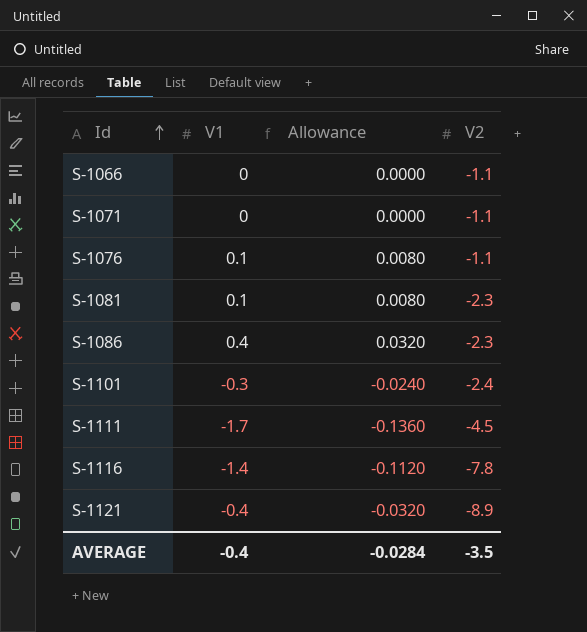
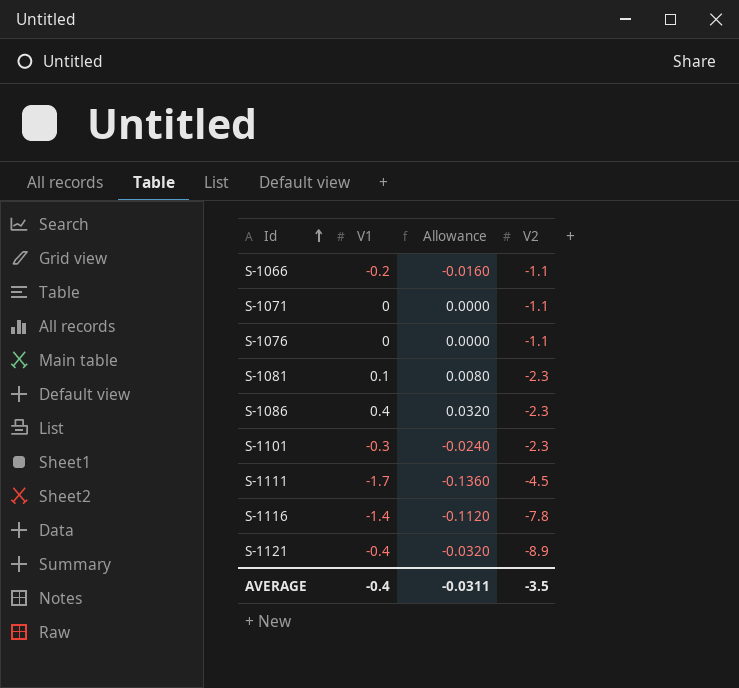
S-1066 | V1: 0 -> -0.2
S-1066 | Allowance: 0.0000 -> -0.0160
S-1076 | V1: 0.1 -> 0
S-1076 | Allowance: 0.0080 -> 0.0000
S-1101 | V2: -2.4 -> -2.3
AVERAGE | Allowance: -0.0284 -> -0.0311

